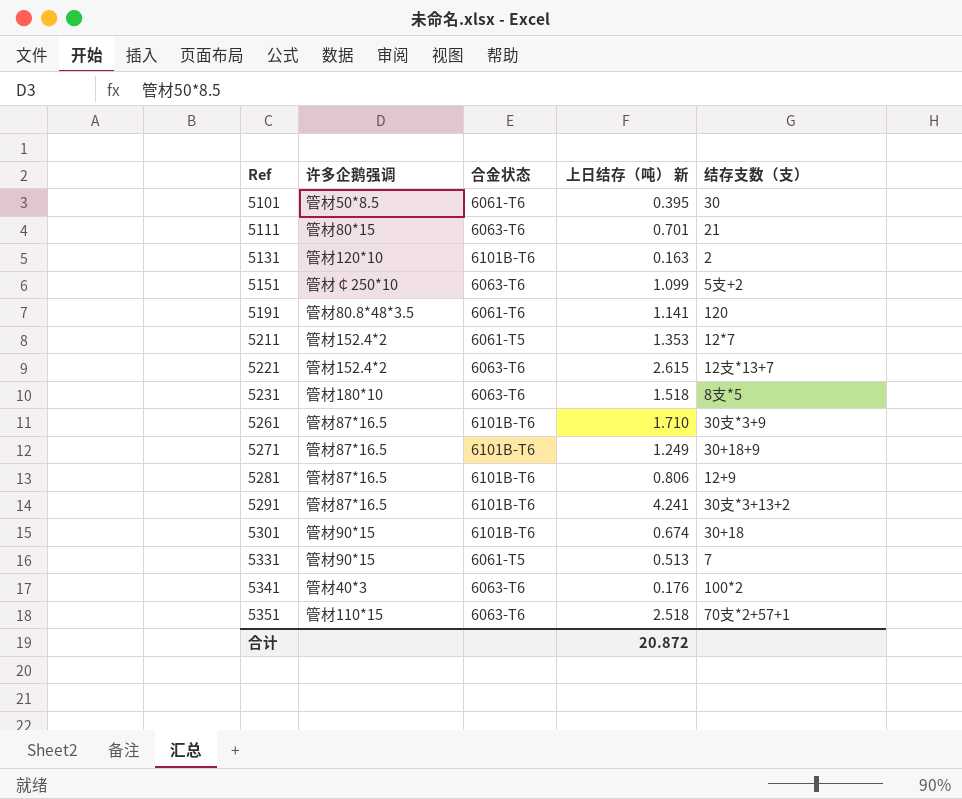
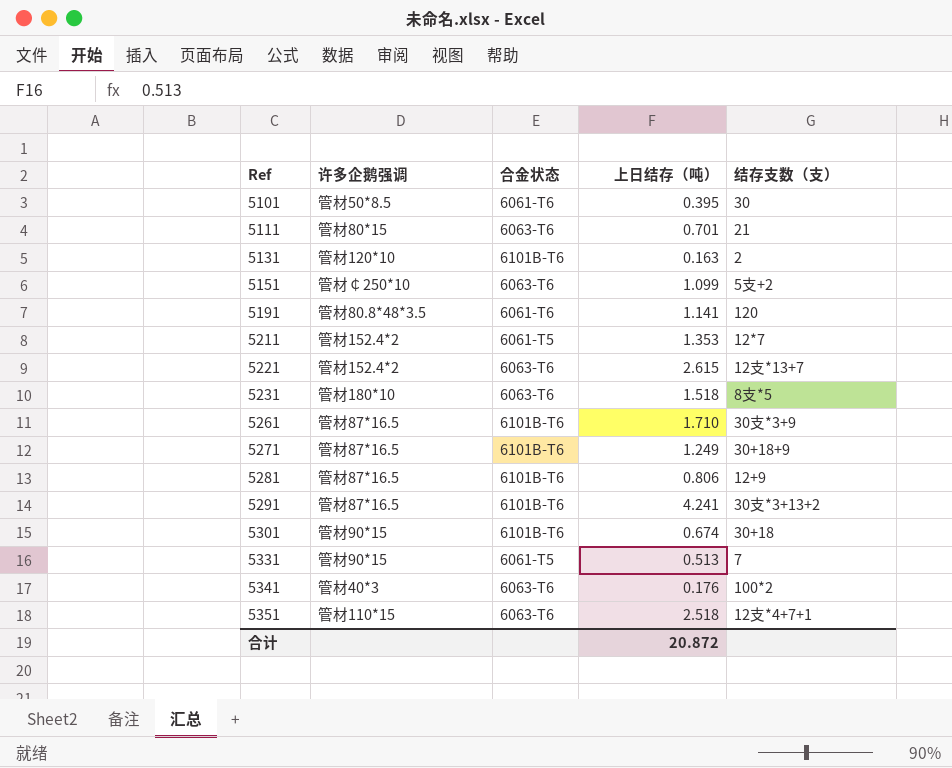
column name: 上日结存（吨） 新 -> 上日结存（吨）
5351 | 结存支数（支）: 70支*2+57+1 -> 12支*4+7+1

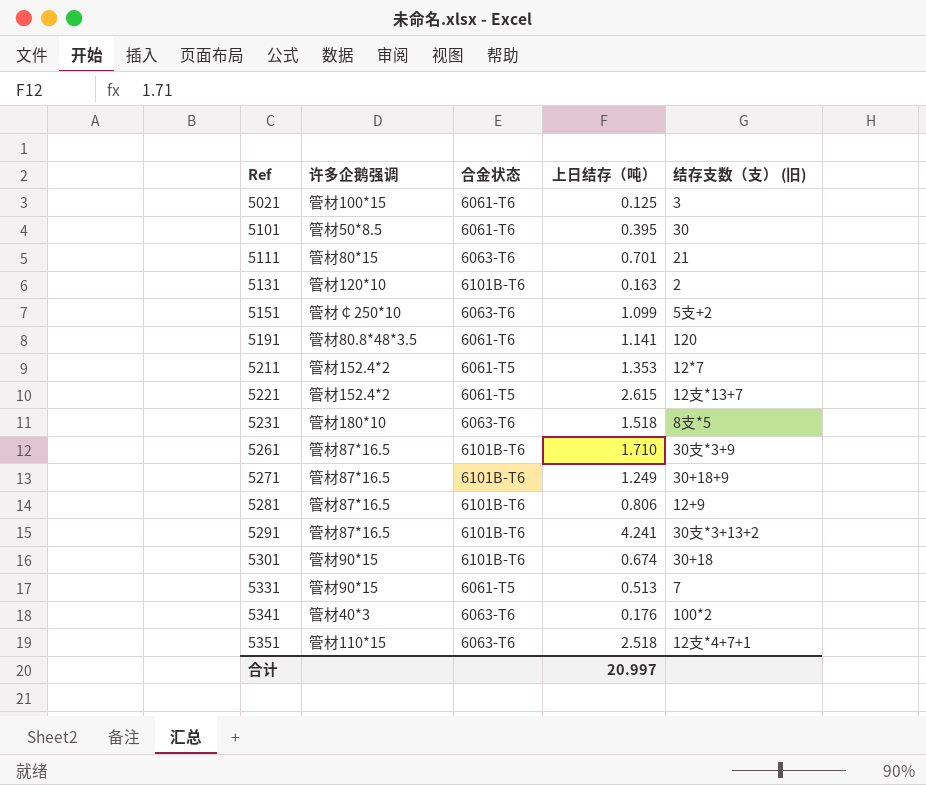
column name: 结存支数（支） -> 结存支数（支） (旧)
row 5021: none -> 管材100*15 | 6061-T6 | 0.125 | 3
5221 | 合金状态: 6063-T6 -> 6061-T5
合计 | 上日结存（吨）: 20.872 -> 20.997

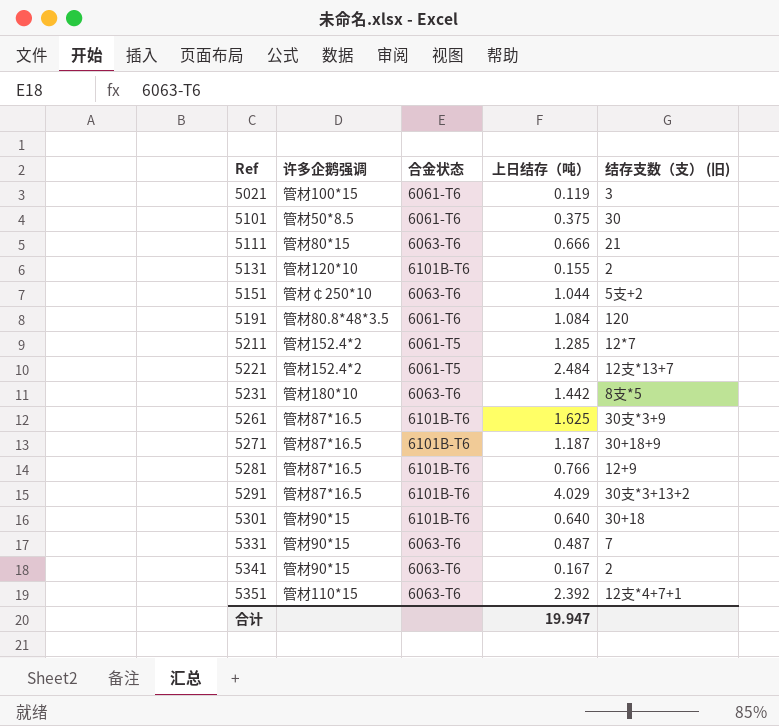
5021 | 上日结存（吨）: 0.125 -> 0.119
5101 | 上日结存（吨）: 0.395 -> 0.375
5111 | 上日结存（吨）: 0.701 -> 0.666
5131 | 上日结存（吨）: 0.163 -> 0.155
5151 | 上日结存（吨）: 1.099 -> 1.044
5191 | 上日结存（吨）: 1.141 -> 1.084
5211 | 上日结存（吨）: 1.353 -> 1.285
5221 | 上日结存（吨）: 2.615 -> 2.484
5231 | 上日结存（吨）: 1.518 -> 1.442
5261 | 上日结存（吨）: 1.710 -> 1.625
5271 | 上日结存（吨）: 1.249 -> 1.187
5281 | 上日结存（吨）: 0.806 -> 0.766
5291 | 上日结存（吨）: 4.241 -> 4.029
5301 | 上日结存（吨）: 0.674 -> 0.640
5331 | 合金状态: 6061-T5 -> 6063-T6
5331 | 上日结存（吨）: 0.513 -> 0.487
5341 | 许多企鹅强调: 管材40*3 -> 管材90*15
5341 | 上日结存（吨）: 0.176 -> 0.167
5341 | 结存支数（支） (旧): 100*2 -> 2
5351 | 上日结存（吨）: 2.518 -> 2.392
合计 | 上日结存（吨）: 20.997 -> 19.947

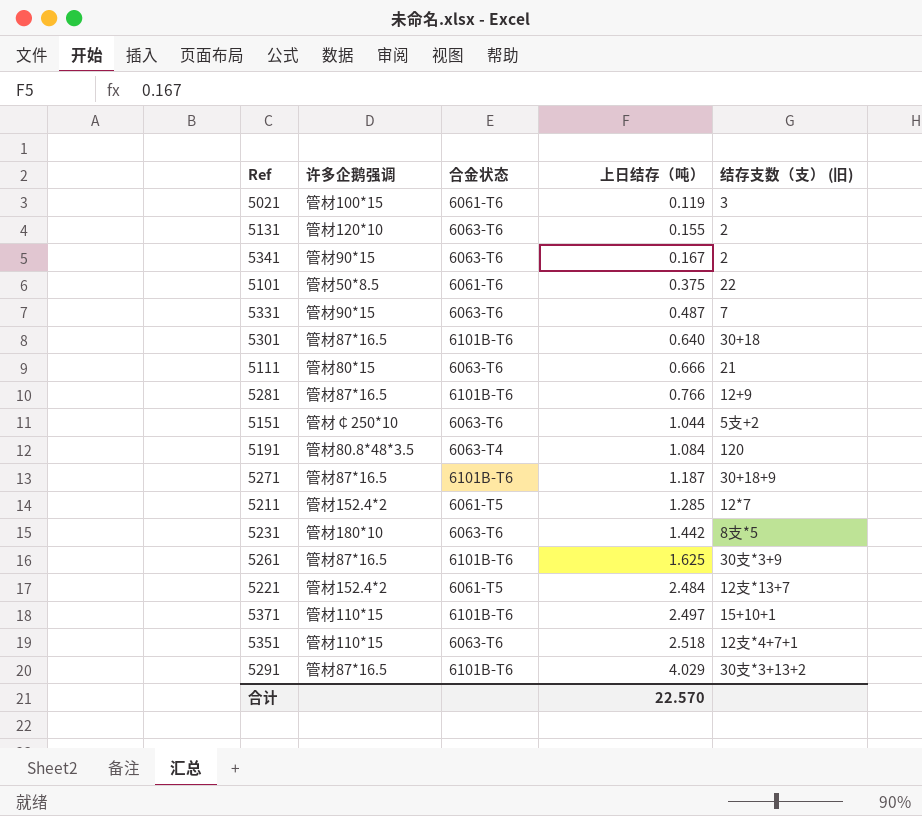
row order: Ref ascending -> 上日结存（吨） ascending
5131 | 合金状态: 6101B-T6 -> 6063-T6
5101 | 结存支数（支） (旧): 30 -> 22
5301 | 许多企鹅强调: 管材90*15 -> 管材87*16.5
5191 | 合金状态: 6061-T6 -> 6063-T4
row 5371: none -> 管材110*15 | 6101B-T6 | 2.497 | 15+10+1
5351 | 上日结存（吨）: 2.392 -> 2.518
合计 | 上日结存（吨）: 19.947 -> 22.570

